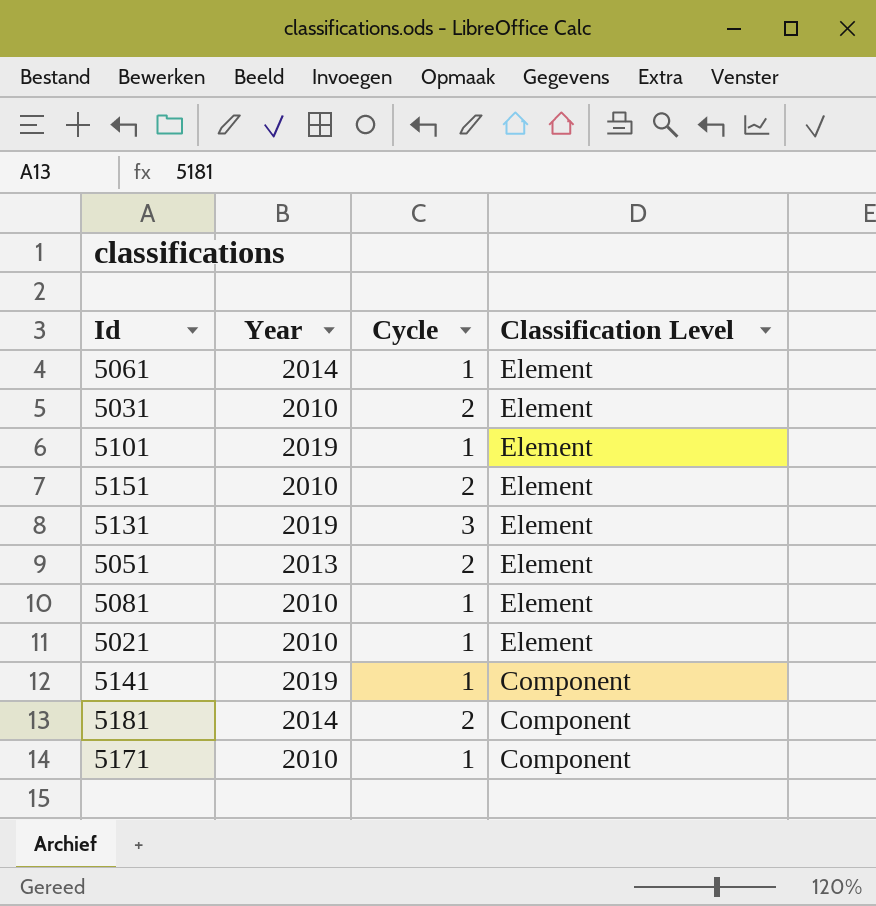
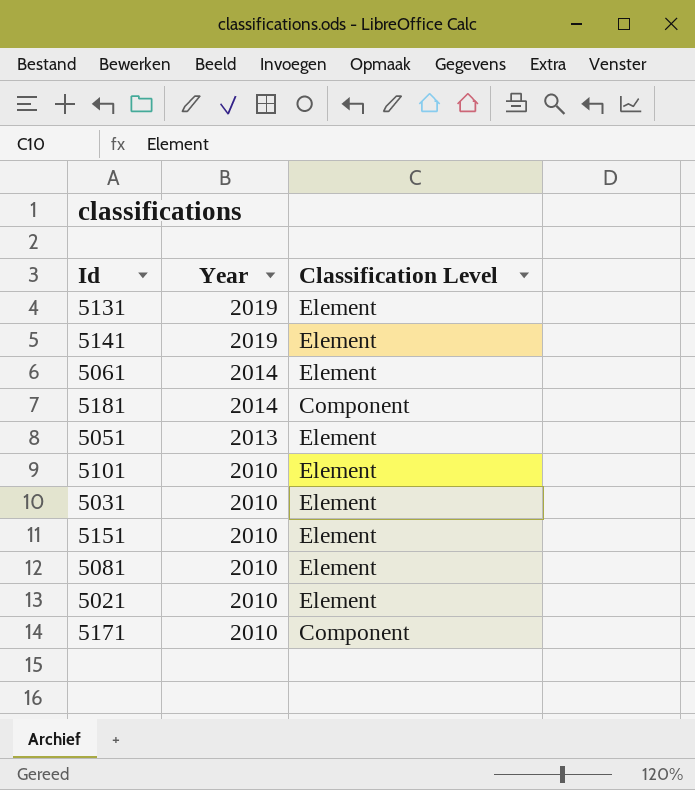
row order: Classification Level descending -> Year descending
column Cycle | position: 3 -> none
5141 | Classification Level: Component -> Element
5101 | Year: 2019 -> 2010

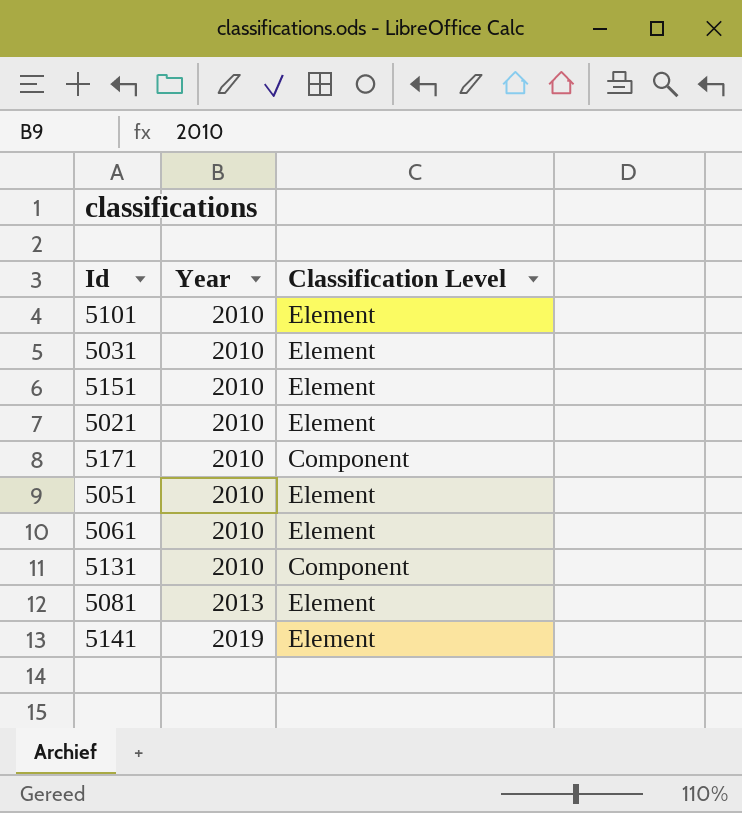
row order: Year descending -> Year ascending
row 5181: 2014 | Component -> none
5051 | Year: 2013 -> 2010
5061 | Year: 2014 -> 2010
5131 | Year: 2019 -> 2010
5131 | Classification Level: Element -> Component
5081 | Year: 2010 -> 2013

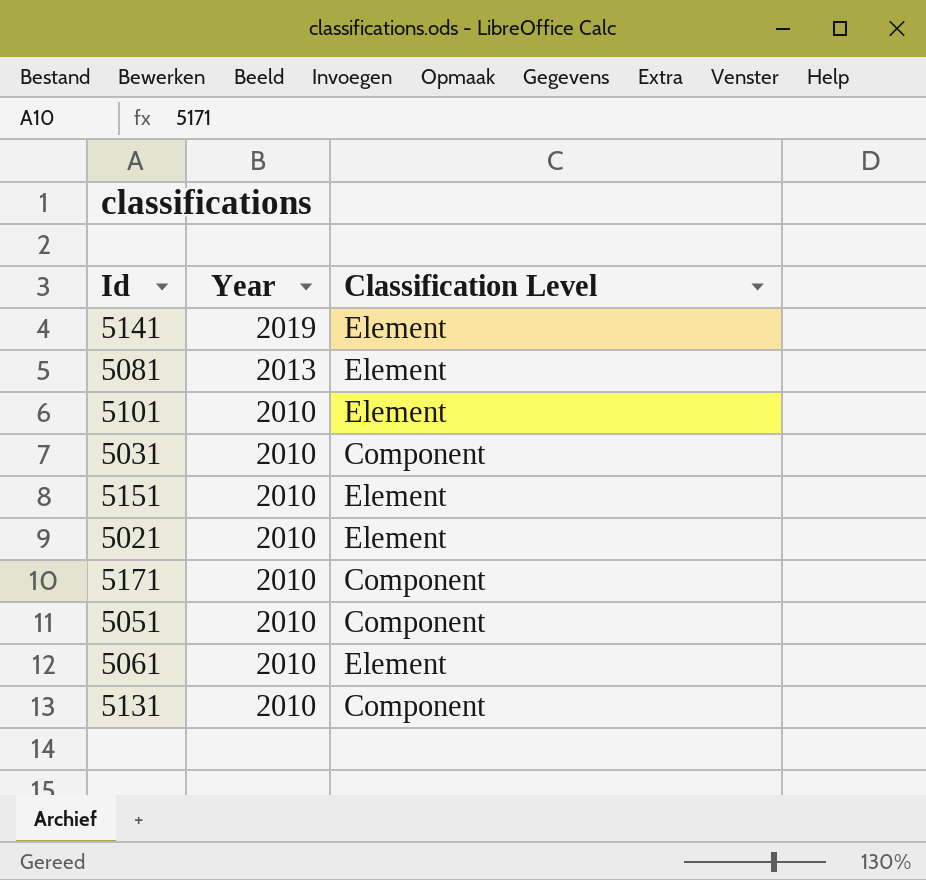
row order: Year ascending -> Year descending
5031 | Classification Level: Element -> Component
5051 | Classification Level: Element -> Component

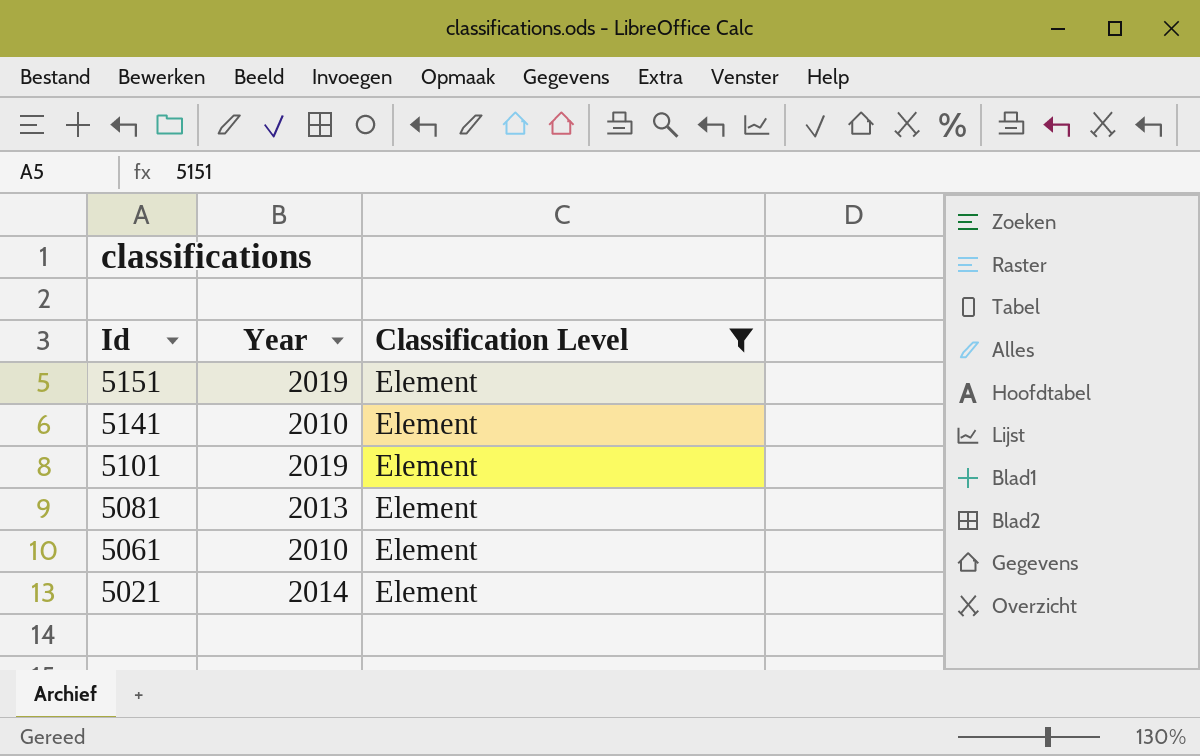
filter: none -> Classification Level = Element
row order: Year descending -> Id descending
5151 | Year: 2010 -> 2019
5141 | Year: 2019 -> 2010
5101 | Year: 2010 -> 2019
5021 | Year: 2010 -> 2014

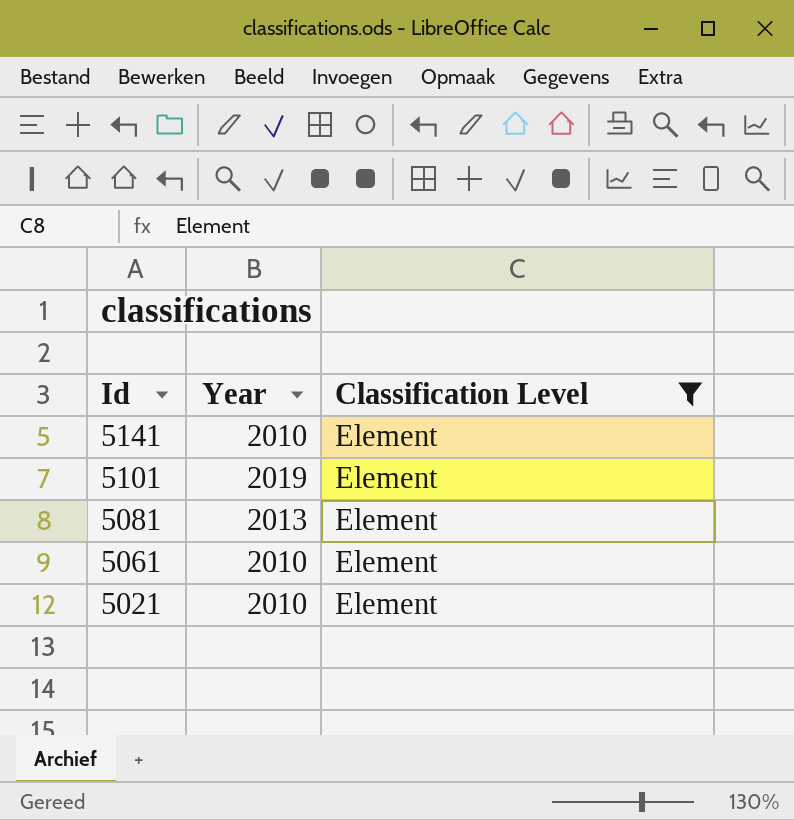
row 5151: 2019 | Element -> none
5021 | Year: 2014 -> 2010

